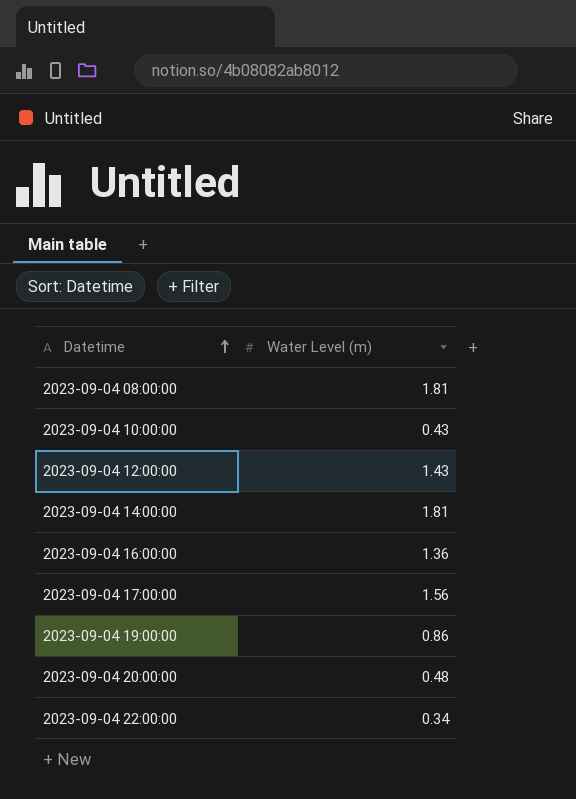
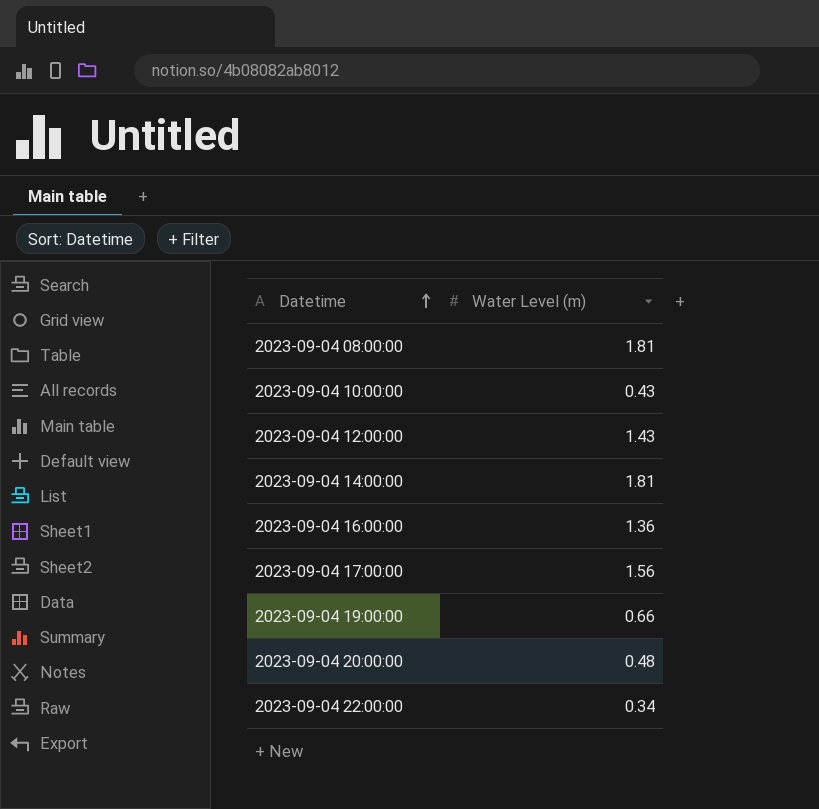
2023-09-04 19:00:00 | Water Level (m): 0.86 -> 0.66

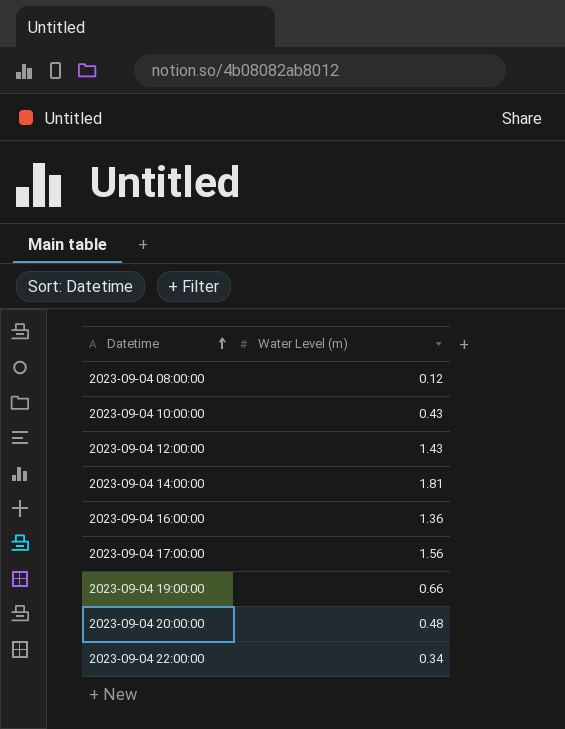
2023-09-04 08:00:00 | Water Level (m): 1.81 -> 0.12

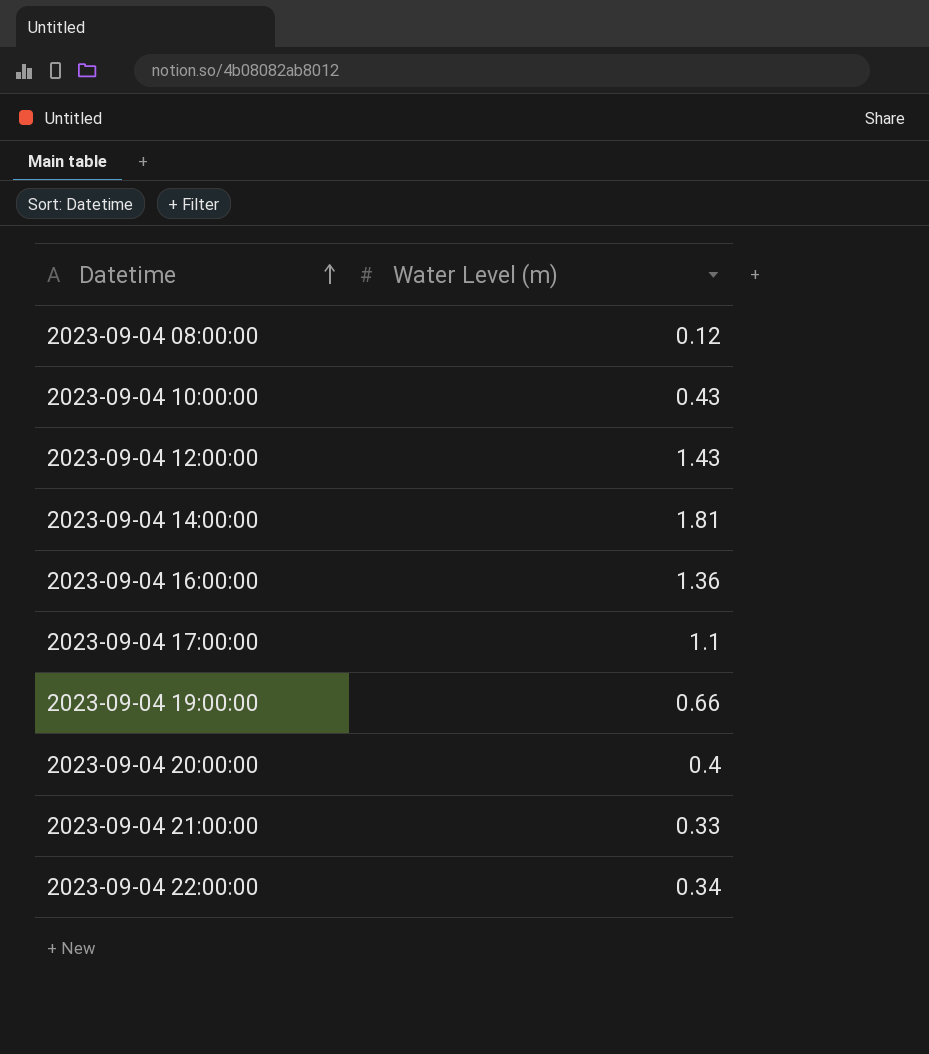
2023-09-04 17:00:00 | Water Level (m): 1.56 -> 1.1
2023-09-04 20:00:00 | Water Level (m): 0.48 -> 0.4
row 2023-09-04 21:00:00: none -> 0.33

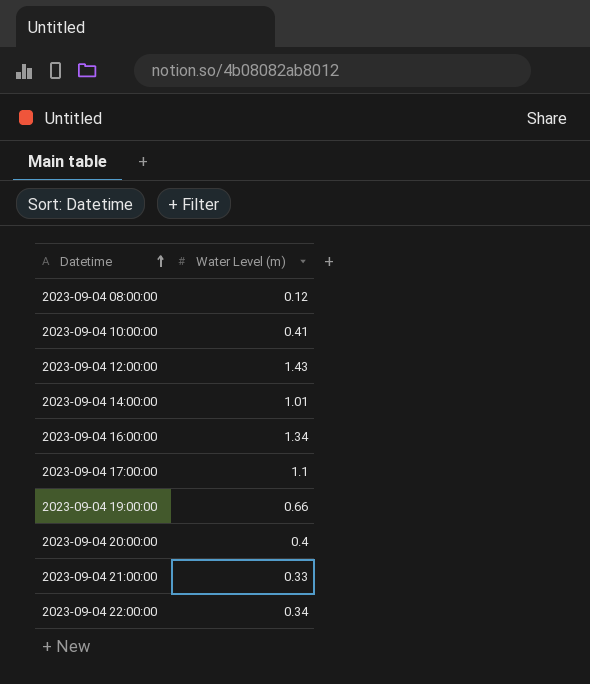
2023-09-04 10:00:00 | Water Level (m): 0.43 -> 0.41
2023-09-04 14:00:00 | Water Level (m): 1.81 -> 1.01
2023-09-04 16:00:00 | Water Level (m): 1.36 -> 1.34

